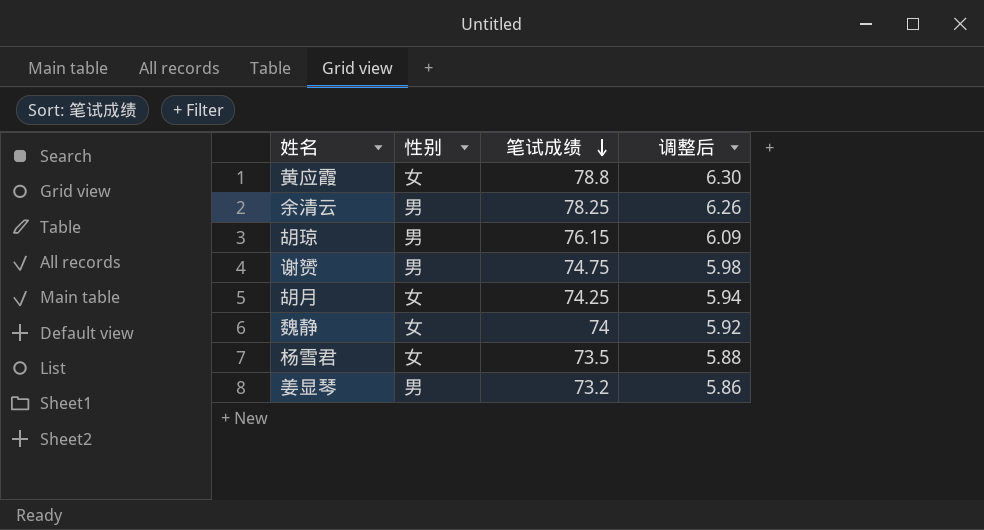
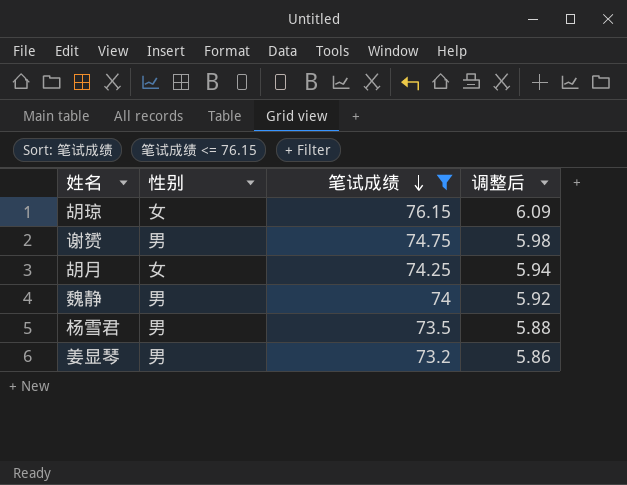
filter: none -> 笔试成绩 <= 76.15
胡琼 | 性别: 男 -> 女
魏静 | 性别: 女 -> 男
杨雪君 | 性别: 女 -> 男

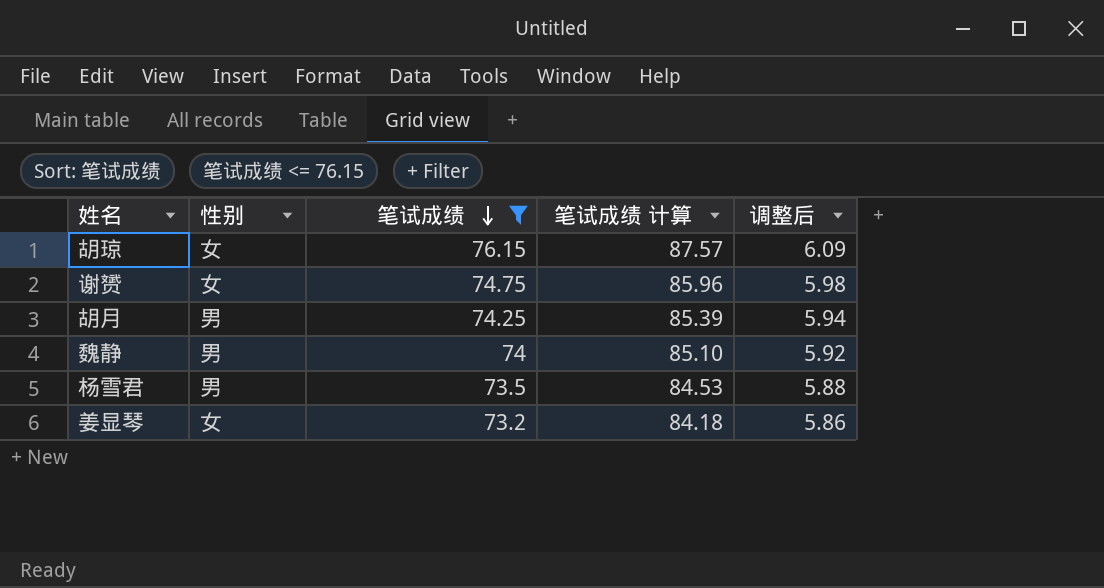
column 笔试成绩 计算 | formula: none -> [笔试成绩] * 1.15
谢赟 | 性别: 男 -> 女
胡月 | 性别: 女 -> 男
姜显琴 | 性别: 男 -> 女

